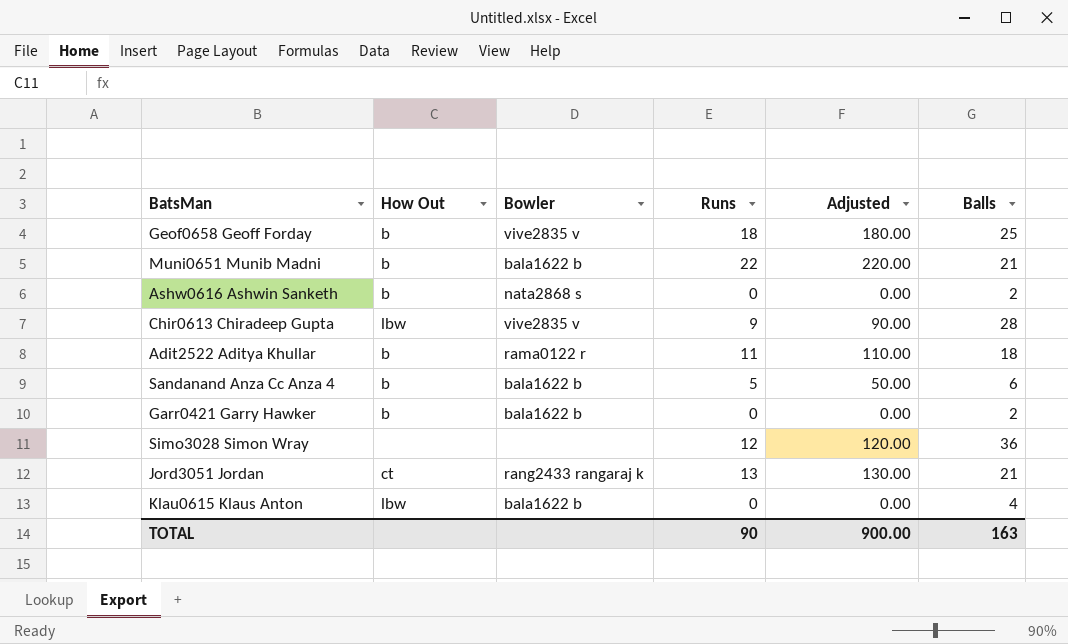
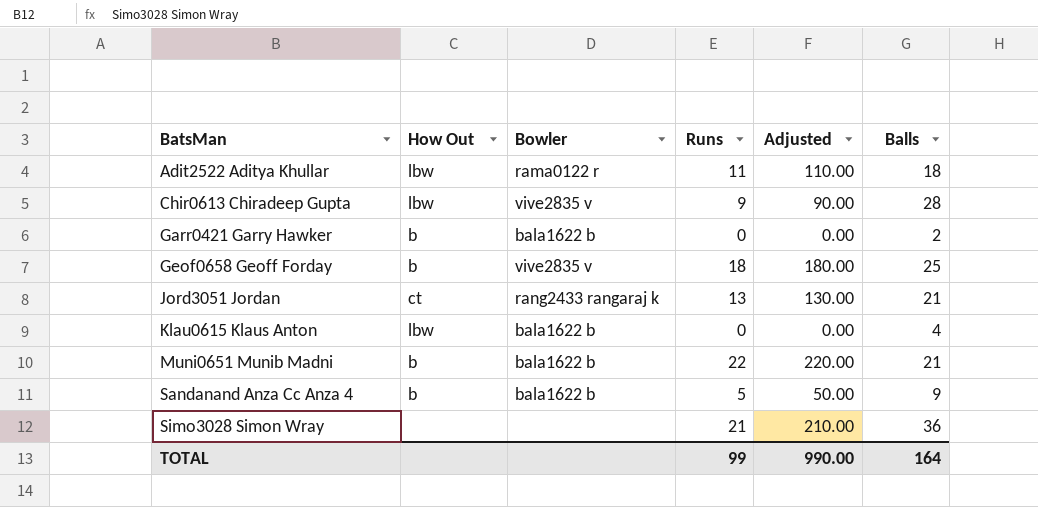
row order: none -> BatsMan ascending
row Ashw0616 Ashwin Sanketh: b | nata2868 s | 0 | 0.00 | 2 -> none
Adit2522 Aditya Khullar | How Out: b -> lbw
Sandanand Anza Cc Anza 4 | Balls: 6 -> 9
Simo3028 Simon Wray | Runs: 12 -> 21
Simo3028 Simon Wray | Adjusted: 120.00 -> 210.00
TOTAL | Runs: 90 -> 99
TOTAL | Adjusted: 900.00 -> 990.00
TOTAL | Balls: 163 -> 164

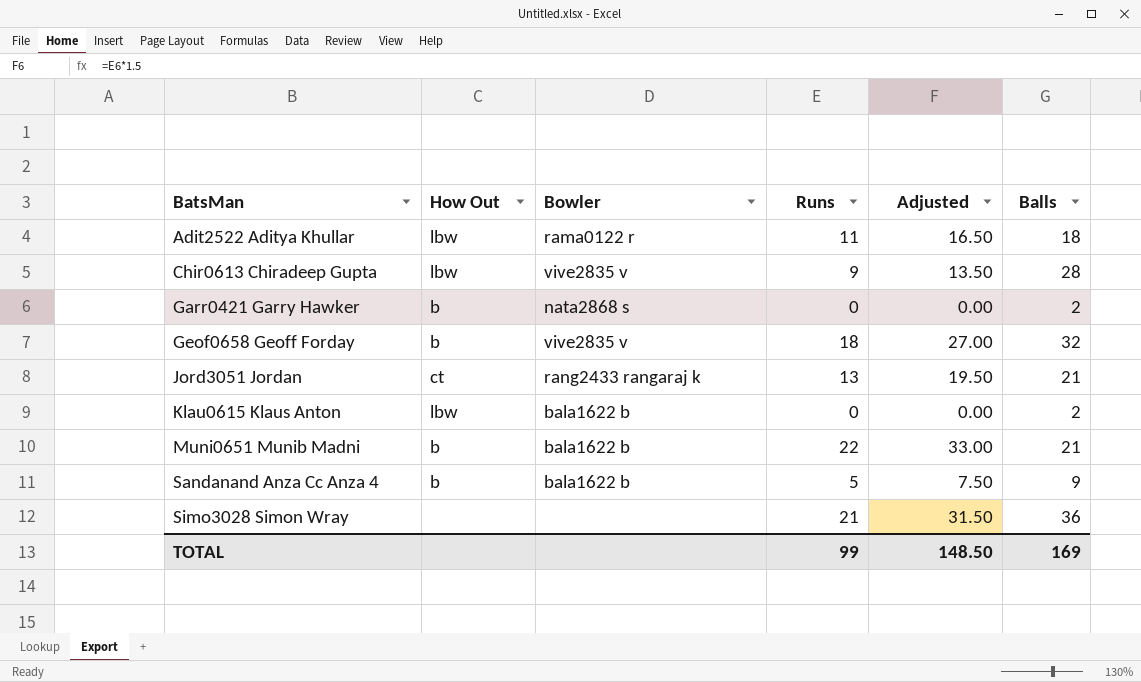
column Adjusted | formula: [Runs] * 10 -> [Runs] * 1.5
Garr0421 Garry Hawker | Bowler: bala1622 b -> nata2868 s
Geof0658 Geoff Forday | Balls: 25 -> 32
Klau0615 Klaus Anton | Balls: 4 -> 2
TOTAL | Adjusted: 990.00 -> 148.50
TOTAL | Balls: 164 -> 169

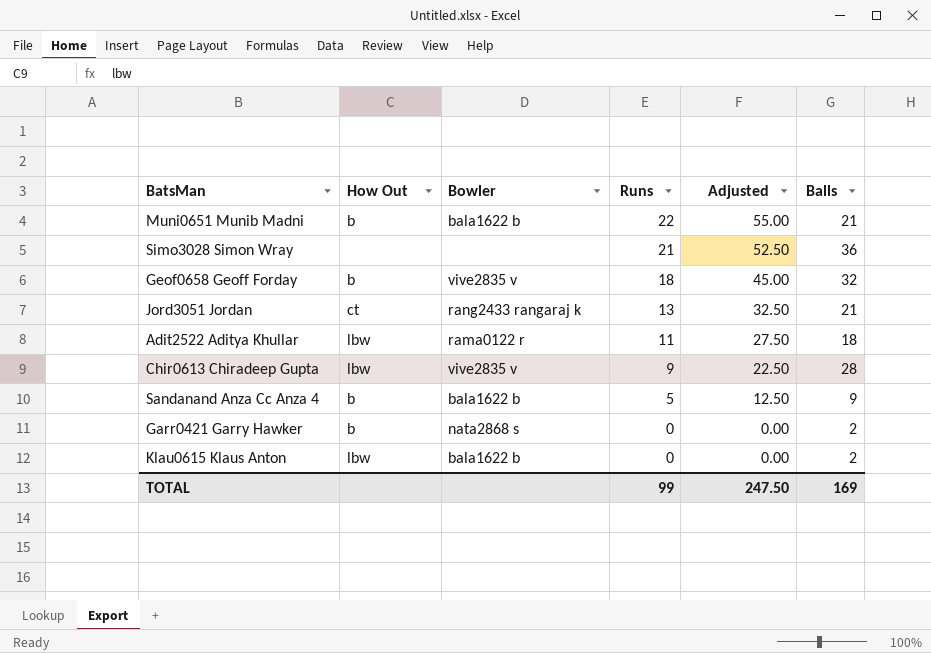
row order: BatsMan ascending -> Runs descending
column Adjusted | formula: [Runs] * 1.5 -> [Runs] * 2.5
TOTAL | Adjusted: 148.50 -> 247.50

